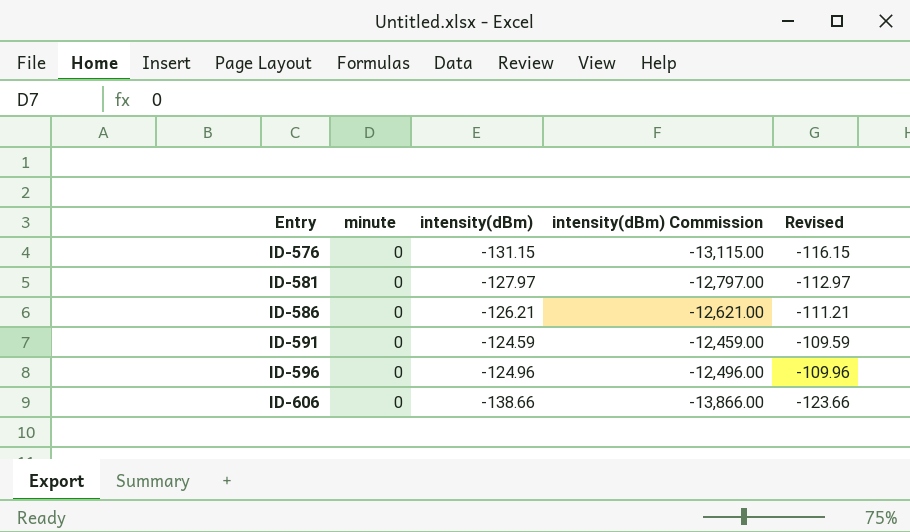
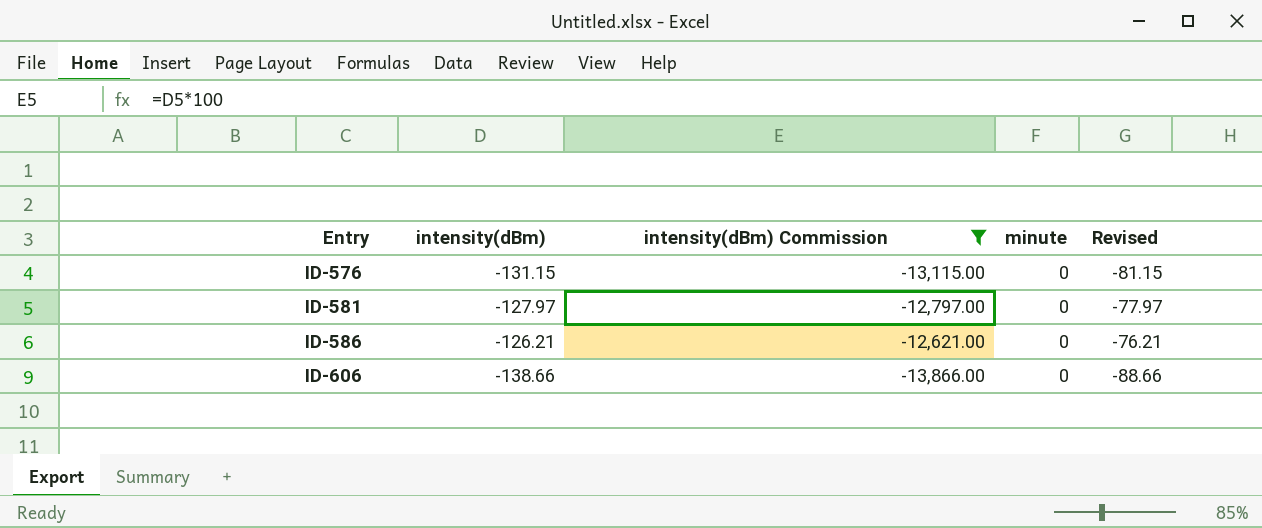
filter: none -> intensity(dBm) Commission <= -12,621.00
column minute | position: 2 -> 4
column Revised | formula: [intensity(dBm)] + 15 -> [intensity(dBm)] + 50

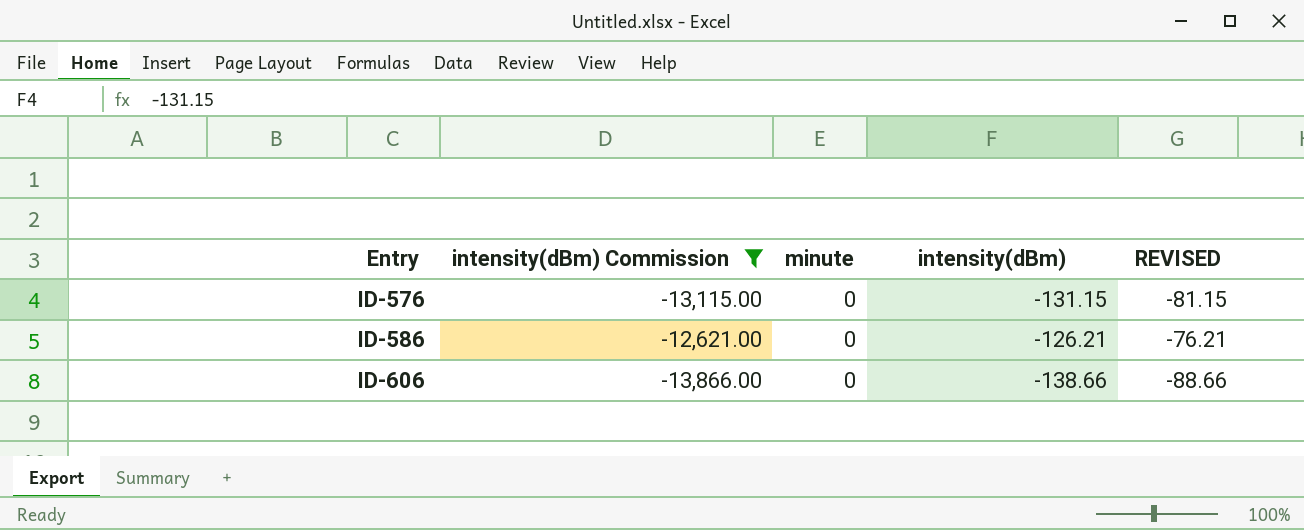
column intensity(dBm) | position: 2 -> 4
column name: Revised -> REVISED
row ID-581: -127.97 | -12,797.00 | 0 | -77.97 -> none

